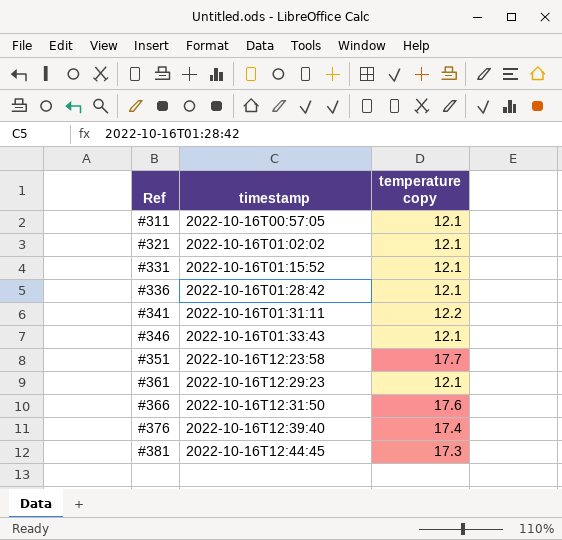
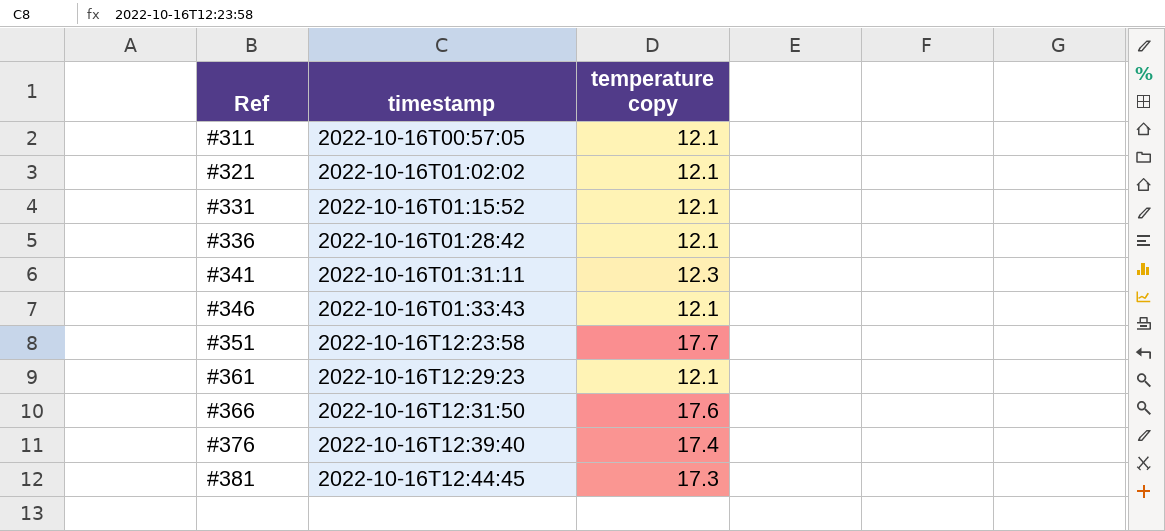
#341 | temperature copy: 12.2 -> 12.3

